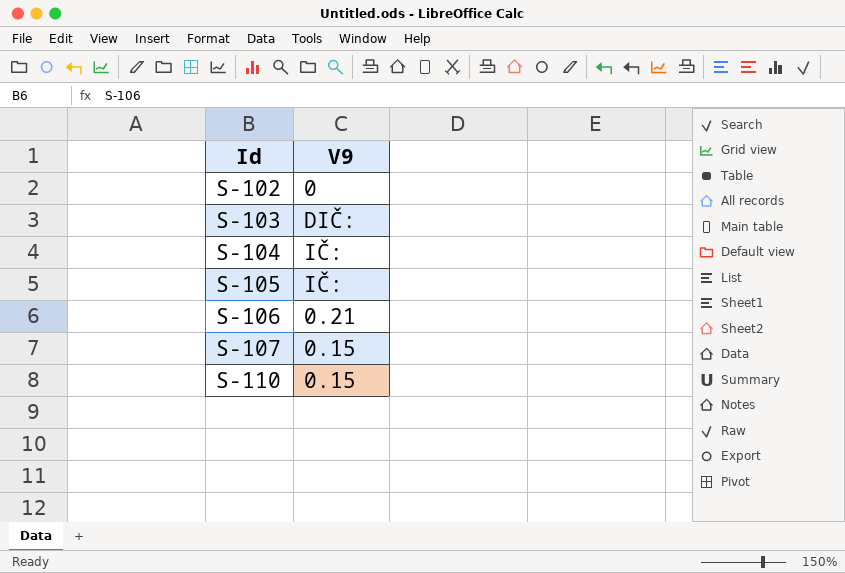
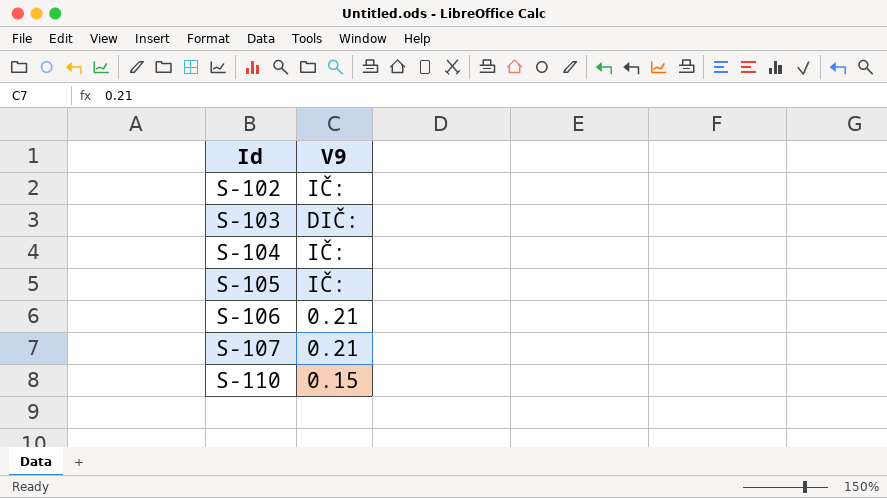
S-102 | V9: 0 -> IČ:
S-107 | V9: 0.15 -> 0.21

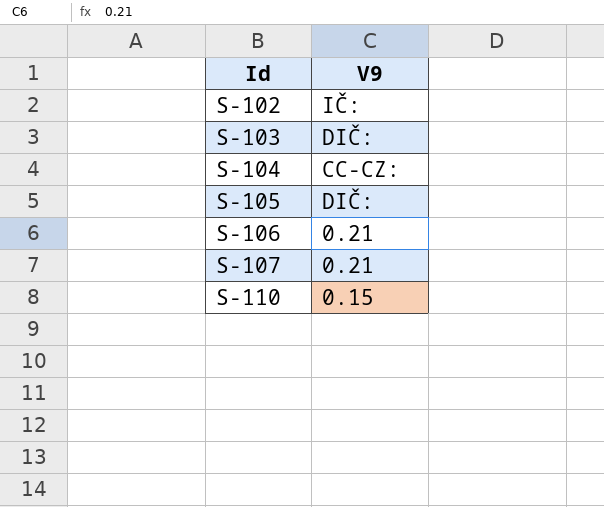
S-104 | V9: IČ: -> CC-CZ:
S-105 | V9: IČ: -> DIČ:

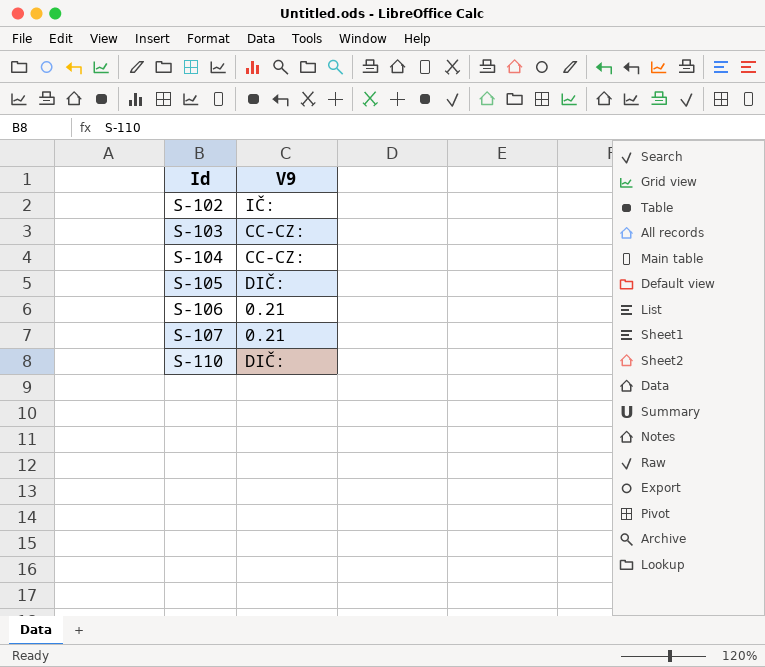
S-103 | V9: DIČ: -> CC-CZ:
S-110 | V9: 0.15 -> DIČ:

